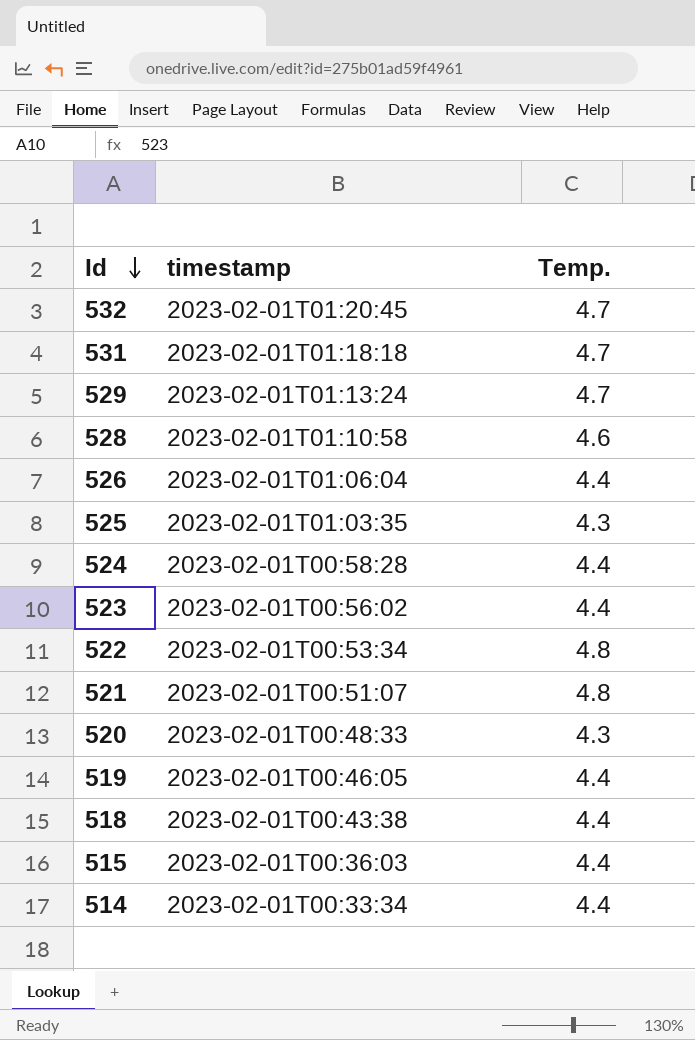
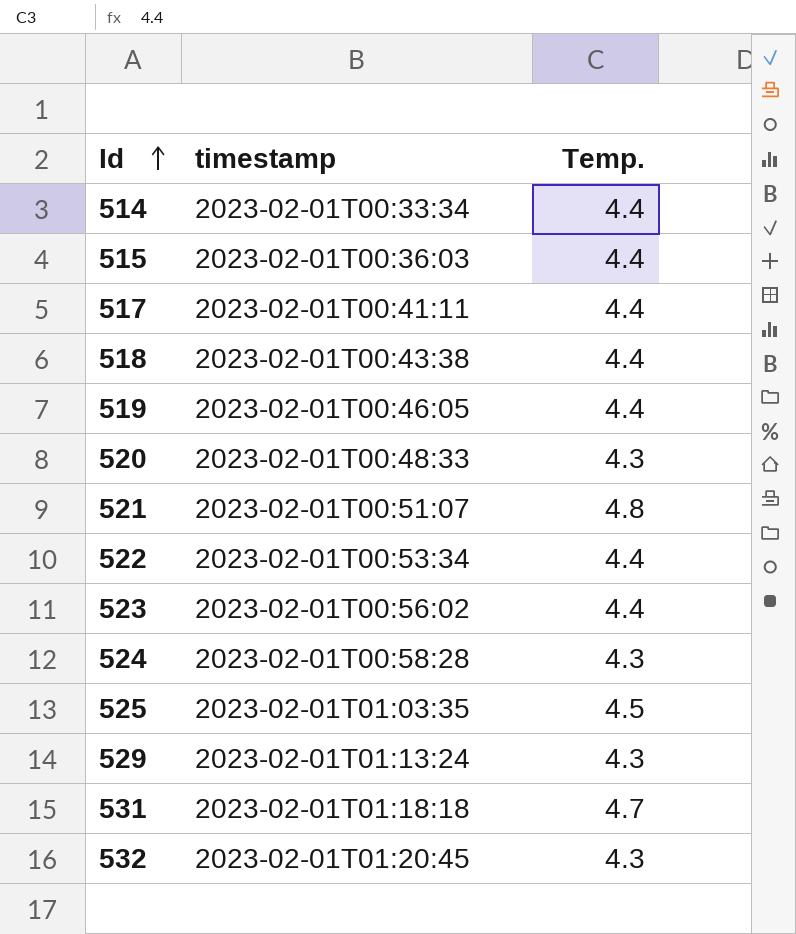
row order: Id descending -> Id ascending
row 528: 2023-02-01T01:10:58 | 4.6 -> none
row 526: 2023-02-01T01:06:04 | 4.4 -> none
row 517: none -> 2023-02-01T00:41:11 | 4.4
522 | Temp.: 4.8 -> 4.4
524 | Temp.: 4.4 -> 4.3
525 | Temp.: 4.3 -> 4.5
529 | Temp.: 4.7 -> 4.3
532 | Temp.: 4.7 -> 4.3

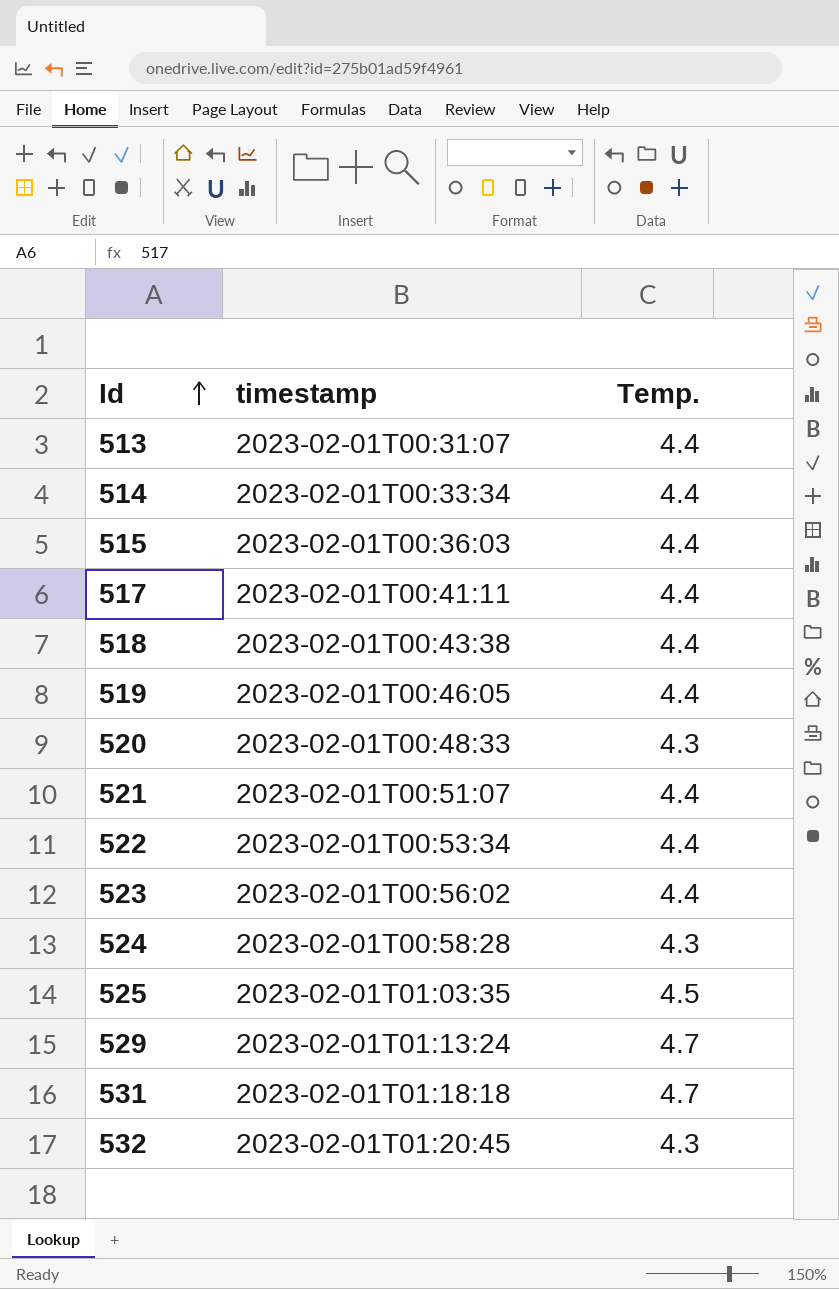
row 513: none -> 2023-02-01T00:31:07 | 4.4
521 | Temp.: 4.8 -> 4.4
529 | Temp.: 4.3 -> 4.7

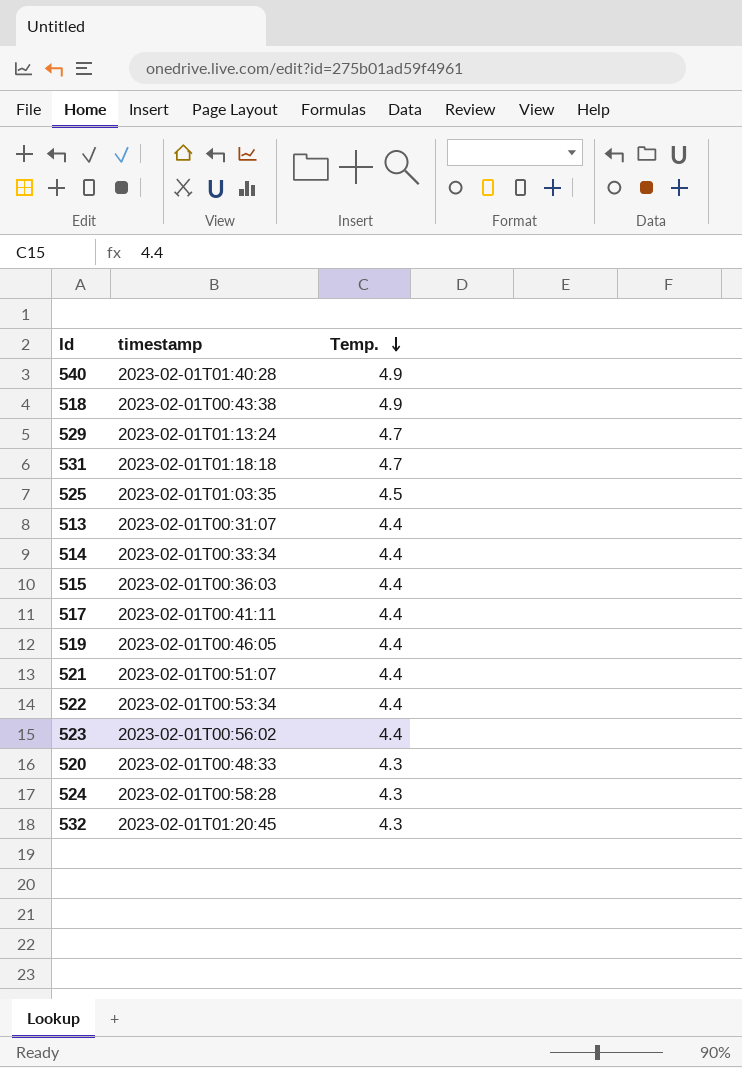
row order: Id ascending -> Temp. descending
row 540: none -> 2023-02-01T01:40:28 | 4.9
518 | Temp.: 4.4 -> 4.9

